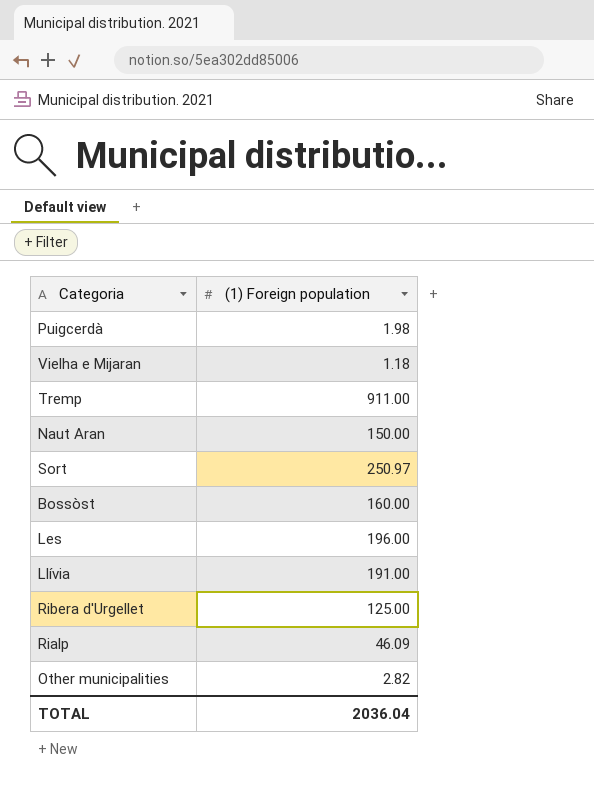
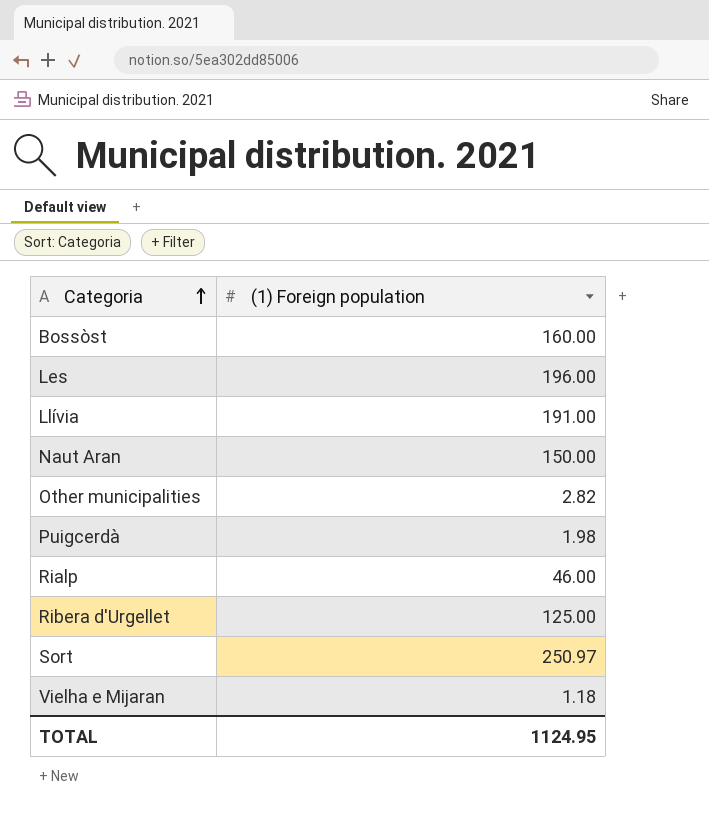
row order: none -> Categoria ascending
row Tremp: 911.00 -> none
Rialp | (1) Foreign population: 46.09 -> 46.00
TOTAL | (1) Foreign population: 2036.04 -> 1124.95

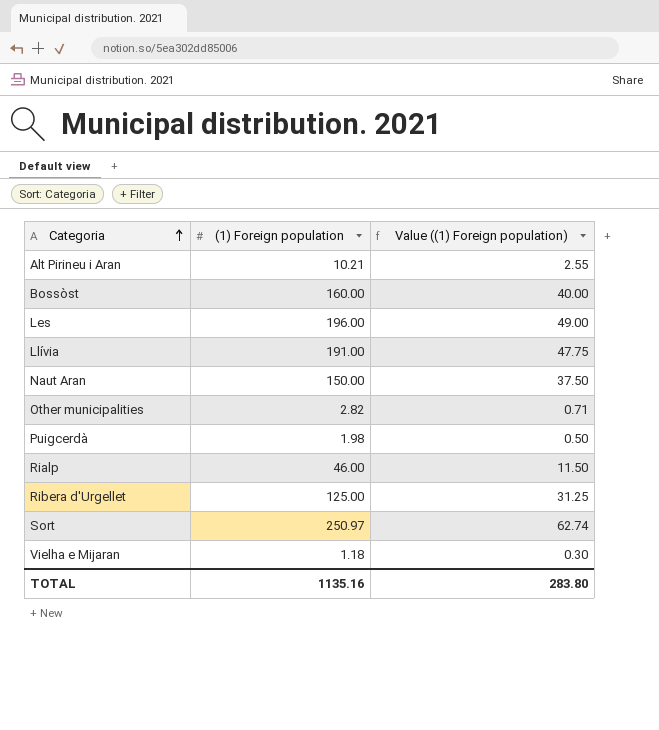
column Value ((1) Foreign population) | formula: none -> [(1) Foreign population] * 0.25
row Alt Pirineu i Aran: none -> 10.21 | 2.55
TOTAL | (1) Foreign population: 1124.95 -> 1135.16

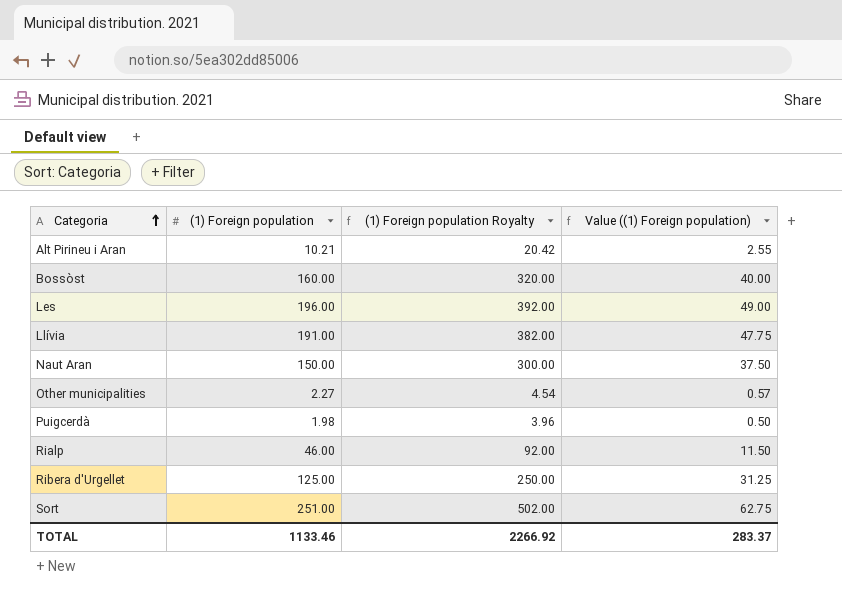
column (1) Foreign population Royalty | formula: none -> [(1) Foreign population] * 2
row Vielha e Mijaran: 1.18 | 0.30 -> none
Other municipalities | (1) Foreign population: 2.82 -> 2.27
Other municipalities | Value ((1) Foreign population): 0.71 -> 0.57
Sort | (1) Foreign population: 250.97 -> 251.00
Sort | Value ((1) Foreign population): 62.74 -> 62.75
TOTAL | (1) Foreign population: 1135.16 -> 1133.46
TOTAL | Value ((1) Foreign population): 283.80 -> 283.37

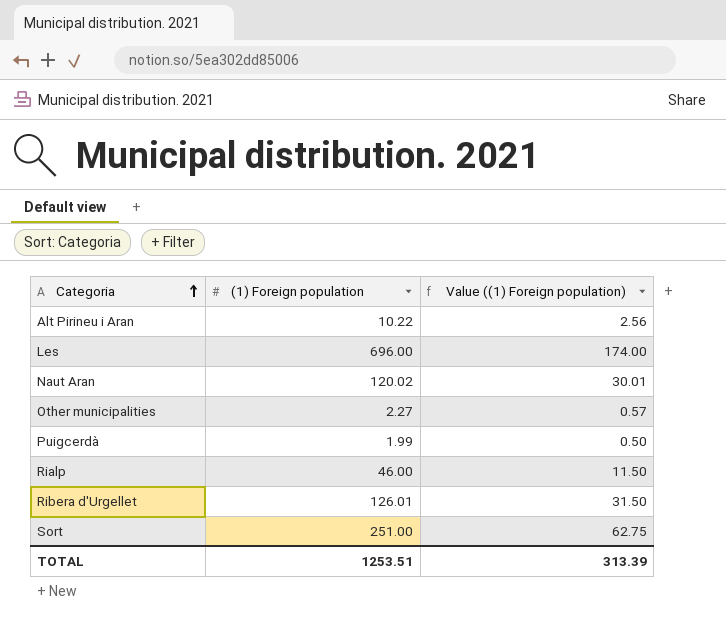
column (1) Foreign population Royalty | formula: [(1) Foreign population] * 2 -> none
row Bossòst: 160.00 | 320.00 | 40.00 -> none
row Llívia: 191.00 | 382.00 | 47.75 -> none
Alt Pirineu i Aran | (1) Foreign population: 10.21 -> 10.22
Alt Pirineu i Aran | Value ((1) Foreign population): 2.55 -> 2.56
Les | (1) Foreign population: 196.00 -> 696.00
Les | Value ((1) Foreign population): 49.00 -> 174.00
Naut Aran | (1) Foreign population: 150.00 -> 120.02
Naut Aran | Value ((1) Foreign population): 37.50 -> 30.01
Puigcerdà | (1) Foreign population: 1.98 -> 1.99
Ribera d'Urgellet | (1) Foreign population: 125.00 -> 126.01
Ribera d'Urgellet | Value ((1) Foreign population): 31.25 -> 31.50
TOTAL | (1) Foreign population: 1133.46 -> 1253.51
TOTAL | Value ((1) Foreign population): 283.37 -> 313.39

